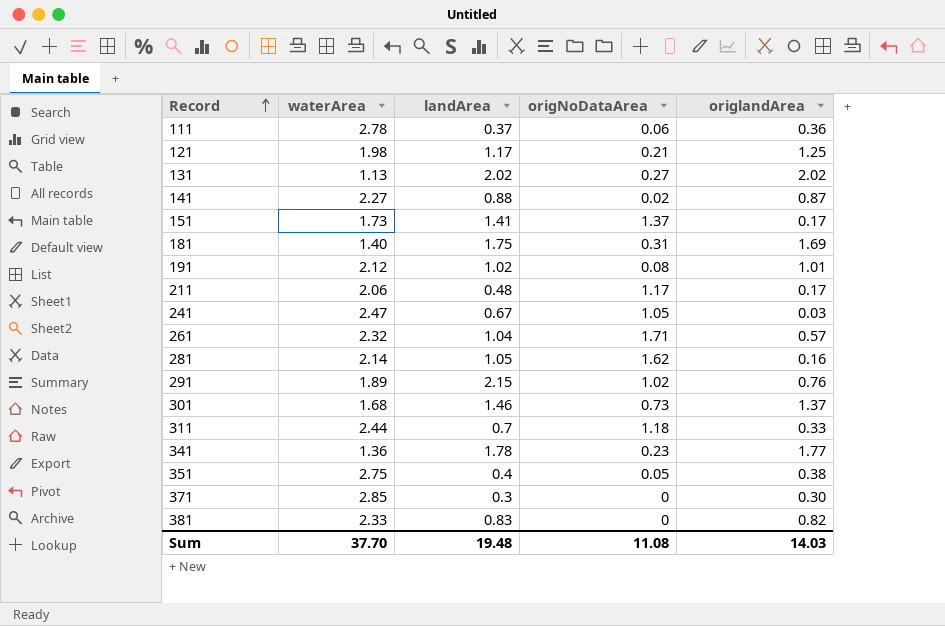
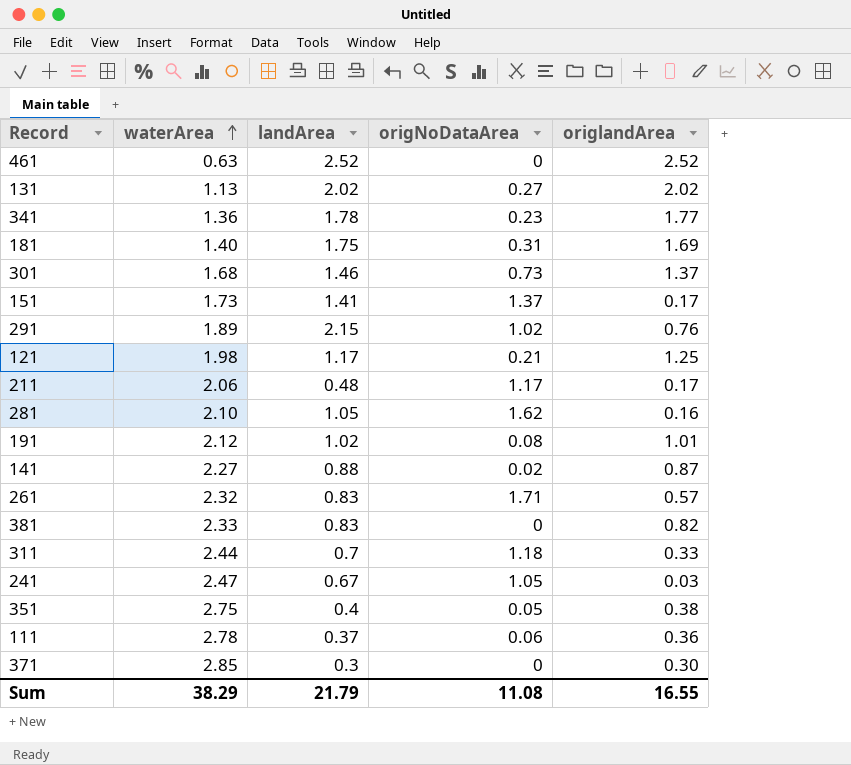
row order: Record ascending -> waterArea ascending
row 461: none -> 0.63 | 2.52 | 0 | 2.52
281 | waterArea: 2.14 -> 2.10
261 | landArea: 1.04 -> 0.83
Sum | waterArea: 37.70 -> 38.29
Sum | landArea: 19.48 -> 21.79
Sum | origlandArea: 14.03 -> 16.55

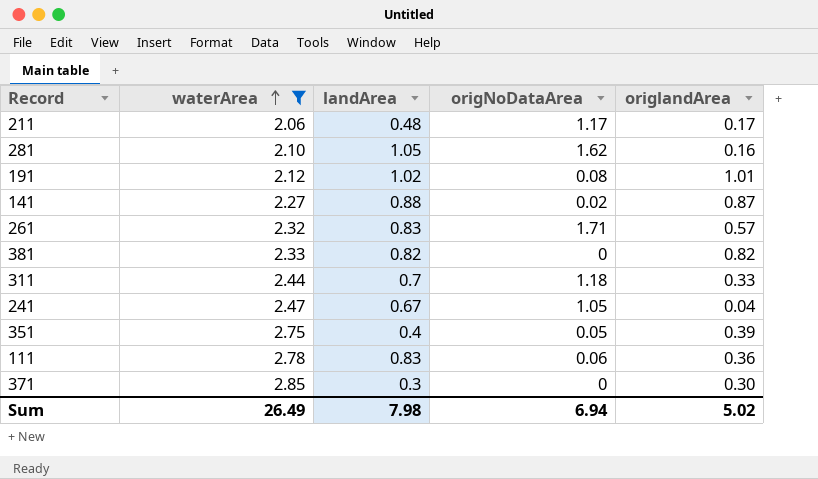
filter: none -> waterArea >= 2.06
381 | landArea: 0.83 -> 0.82
241 | origlandArea: 0.03 -> 0.04
351 | origlandArea: 0.38 -> 0.39
111 | landArea: 0.37 -> 0.83
Sum | waterArea: 38.29 -> 26.49
Sum | landArea: 21.79 -> 7.98
Sum | origNoDataArea: 11.08 -> 6.94
Sum | origlandArea: 16.55 -> 5.02

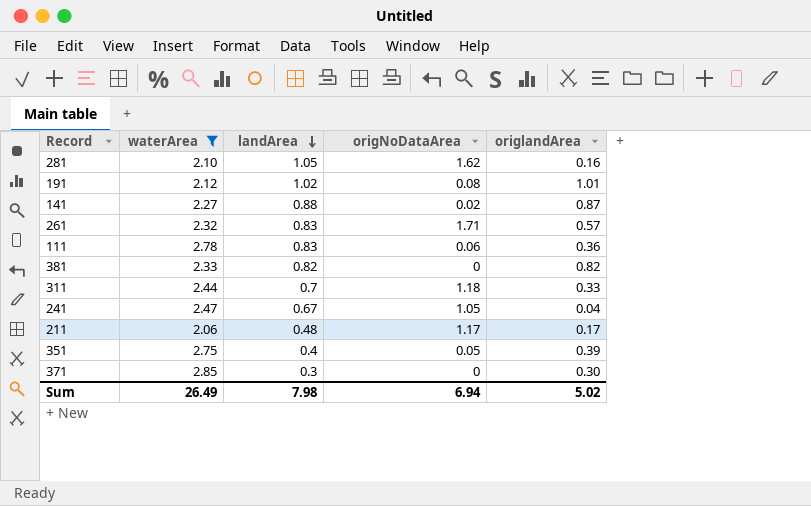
row order: waterArea ascending -> landArea descending

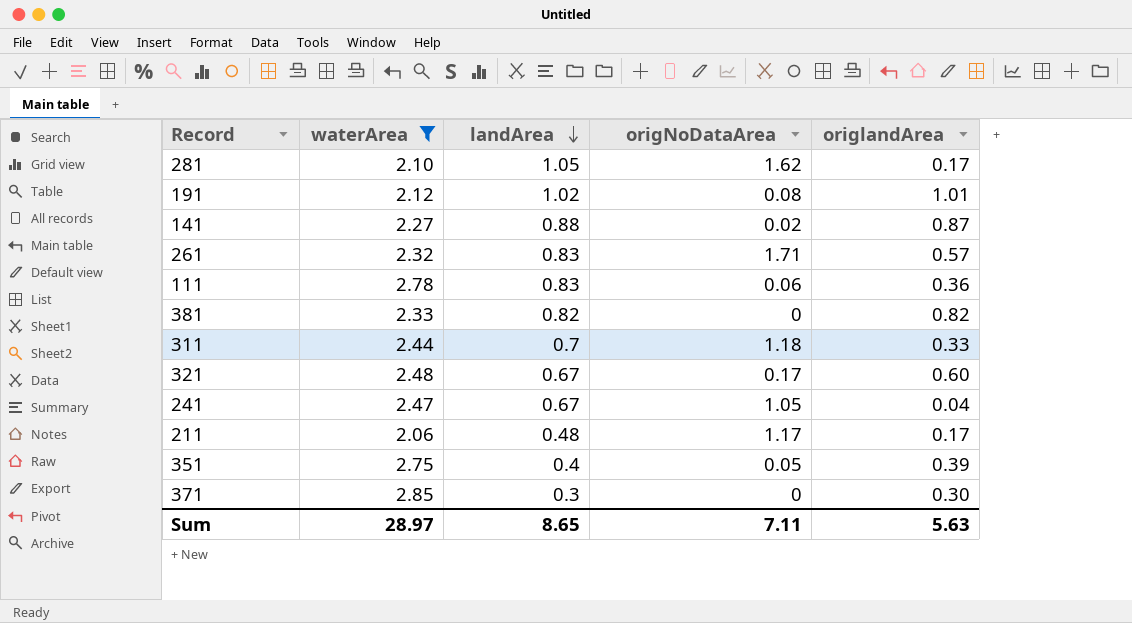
281 | origlandArea: 0.16 -> 0.17
row 321: none -> 2.48 | 0.67 | 0.17 | 0.60
Sum | waterArea: 26.49 -> 28.97
Sum | landArea: 7.98 -> 8.65
Sum | origNoDataArea: 6.94 -> 7.11
Sum | origlandArea: 5.02 -> 5.63

